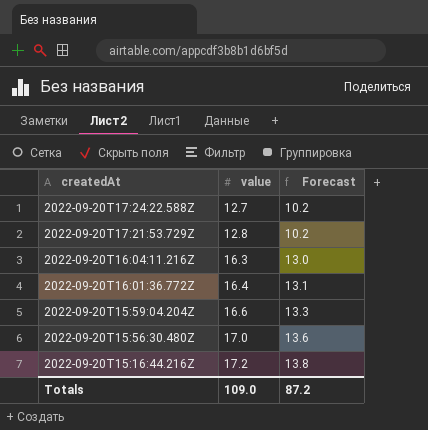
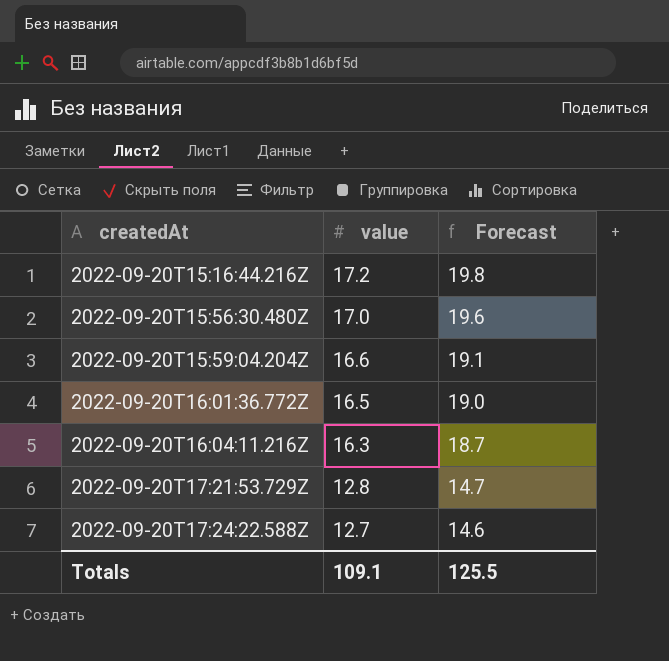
row order: createdAt descending -> createdAt ascending
column Forecast | formula: [value] * 0.8 -> [value] * 1.15
2022-09-20T16:01:36.772Z | value: 16.4 -> 16.5
Totals | value: 109.0 -> 109.1
Totals | Forecast: 87.2 -> 125.5

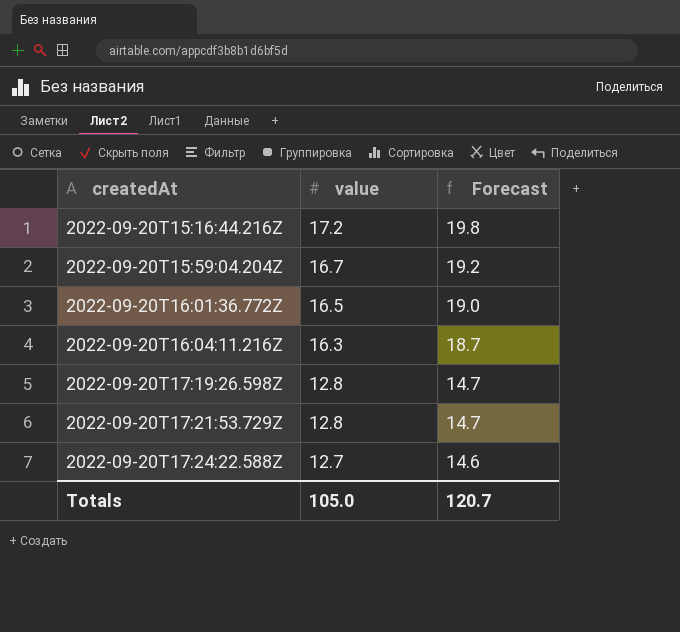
row 2022-09-20T15:56:30.480Z: 17.0 | 19.6 -> none
2022-09-20T15:59:04.204Z | value: 16.6 -> 16.7
2022-09-20T15:59:04.204Z | Forecast: 19.1 -> 19.2
row 2022-09-20T17:19:26.598Z: none -> 12.8 | 14.7
Totals | value: 109.1 -> 105.0
Totals | Forecast: 125.5 -> 120.7

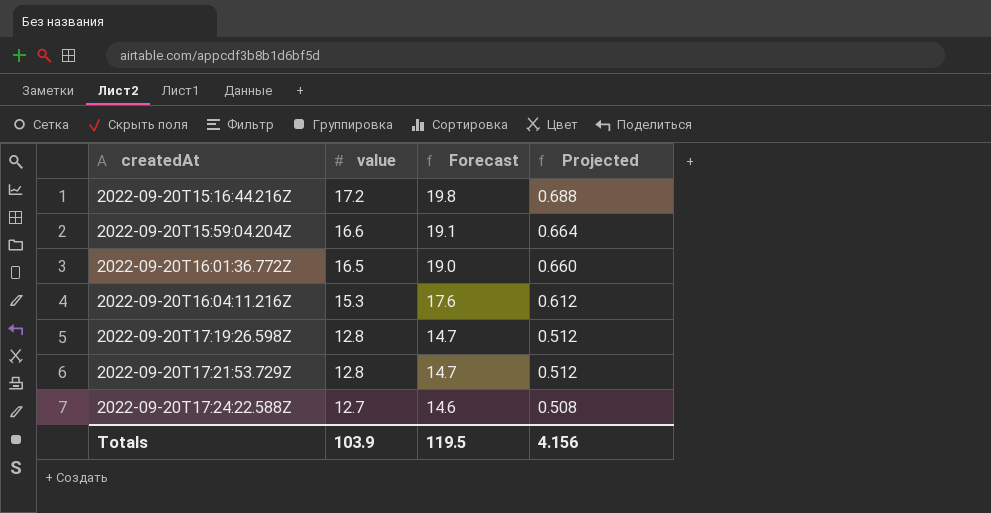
column Projected | formula: none -> [value] * 0.04
2022-09-20T15:59:04.204Z | value: 16.7 -> 16.6
2022-09-20T15:59:04.204Z | Forecast: 19.2 -> 19.1
2022-09-20T16:04:11.216Z | value: 16.3 -> 15.3
2022-09-20T16:04:11.216Z | Forecast: 18.7 -> 17.6
Totals | value: 105.0 -> 103.9
Totals | Forecast: 120.7 -> 119.5

